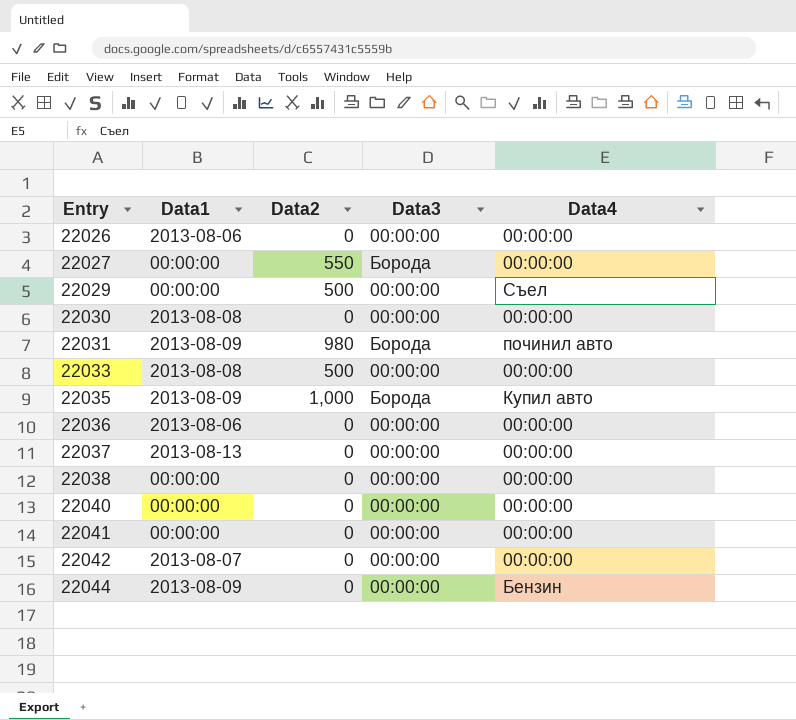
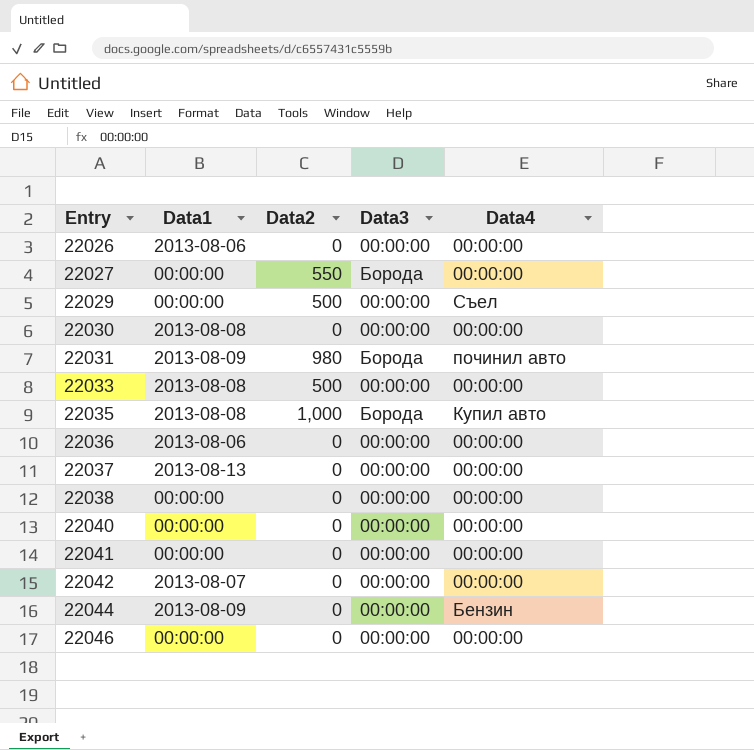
22035 | Data1: 2013-08-09 -> 2013-08-08
row 22046: none -> 00:00:00 | 0 | 00:00:00 | 00:00:00

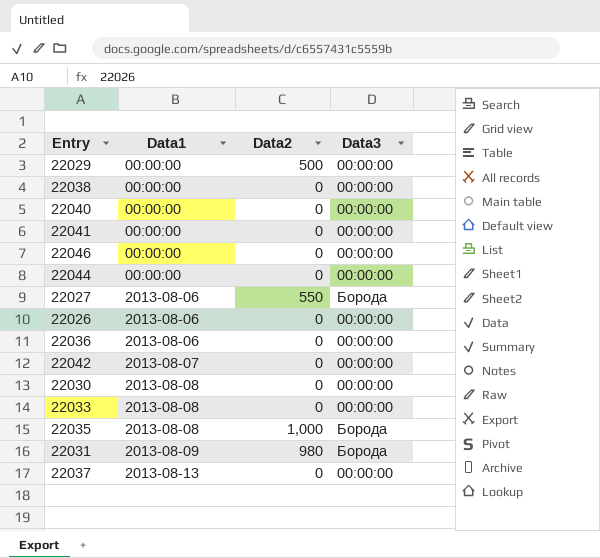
row order: Entry ascending -> Data1 ascending
column Data4 | position: 5 -> none
22044 | Data1: 2013-08-09 -> 00:00:00
22027 | Data1: 00:00:00 -> 2013-08-06
22033 | Data2: 500 -> 0

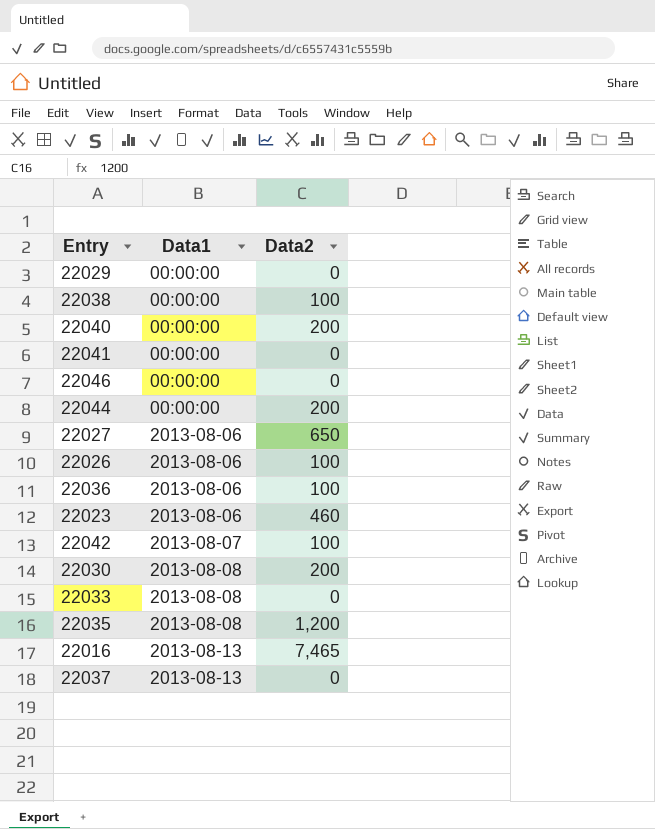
column Data3 | position: 4 -> none
row 22031: 2013-08-09 | 980 | Борода -> none
22029 | Data2: 500 -> 0
22038 | Data2: 0 -> 100
22040 | Data2: 0 -> 200
22044 | Data2: 0 -> 200
22027 | Data2: 550 -> 650
22026 | Data2: 0 -> 100
22036 | Data2: 0 -> 100
row 22023: none -> 2013-08-06 | 460
22042 | Data2: 0 -> 100
22030 | Data2: 0 -> 200
22035 | Data2: 1,000 -> 1,200
row 22016: none -> 2013-08-13 | 7,465

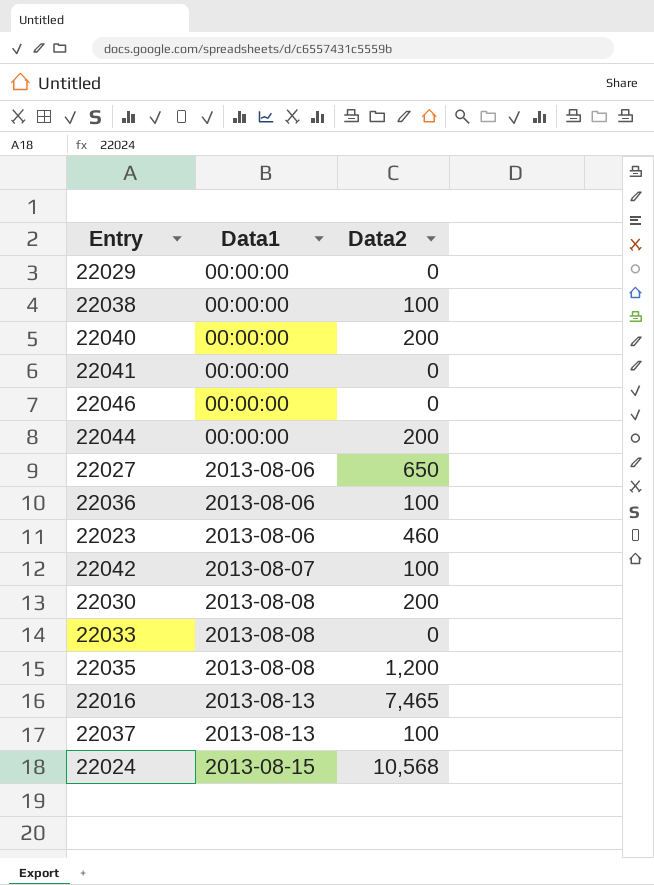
row 22026: 2013-08-06 | 100 -> none
22037 | Data2: 0 -> 100
row 22024: none -> 2013-08-15 | 10,568

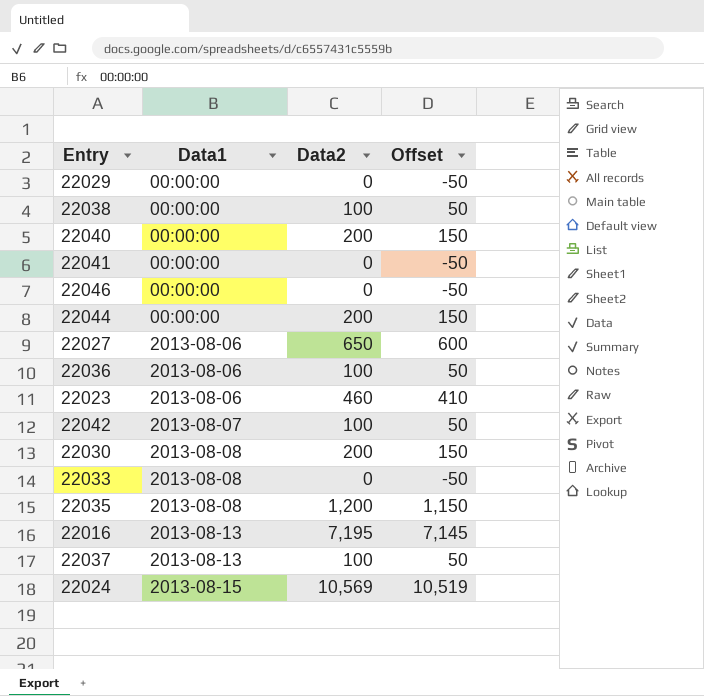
column Offset | formula: none -> [Data2] - 50
22016 | Data2: 7,465 -> 7,195
22024 | Data2: 10,568 -> 10,569

